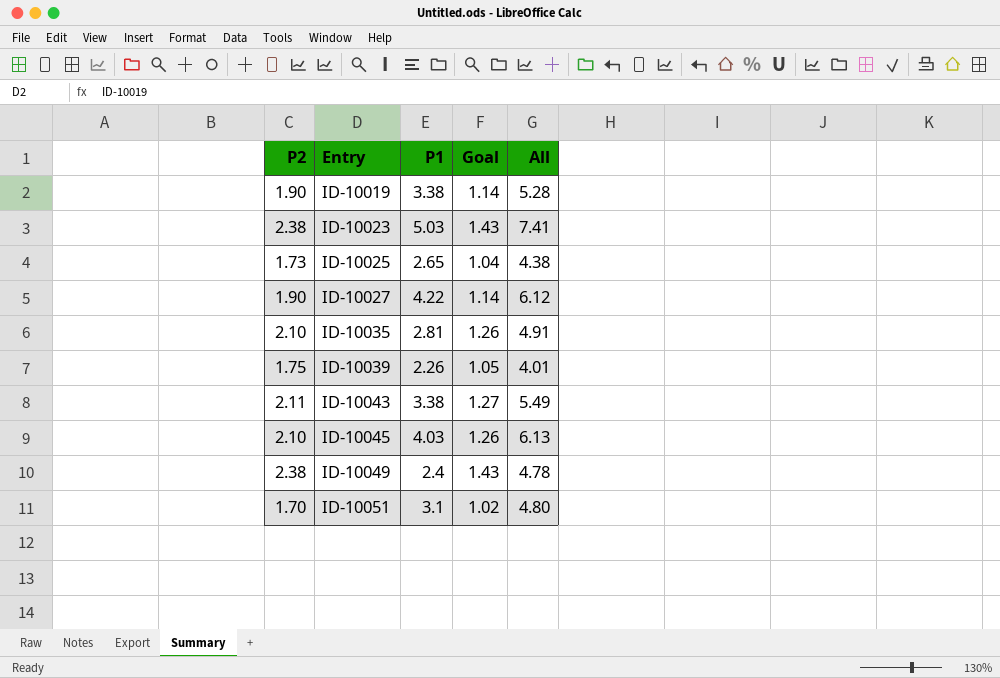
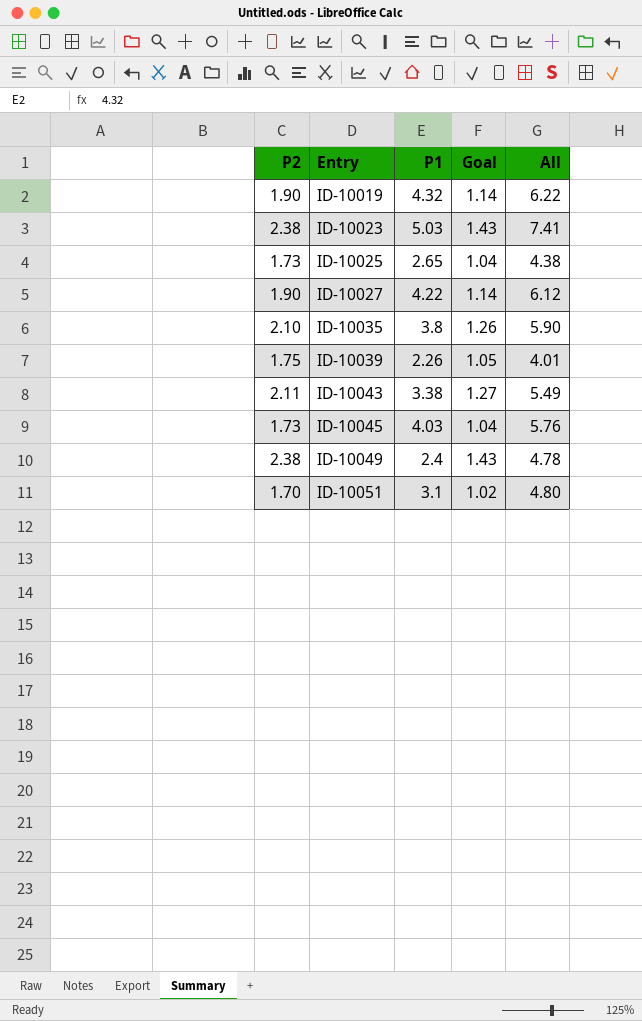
ID-10019 | P1: 3.38 -> 4.32
ID-10019 | All: 5.28 -> 6.22
ID-10035 | P1: 2.81 -> 3.8
ID-10035 | All: 4.91 -> 5.90
ID-10045 | P2: 2.10 -> 1.73
ID-10045 | Goal: 1.26 -> 1.04
ID-10045 | All: 6.13 -> 5.76

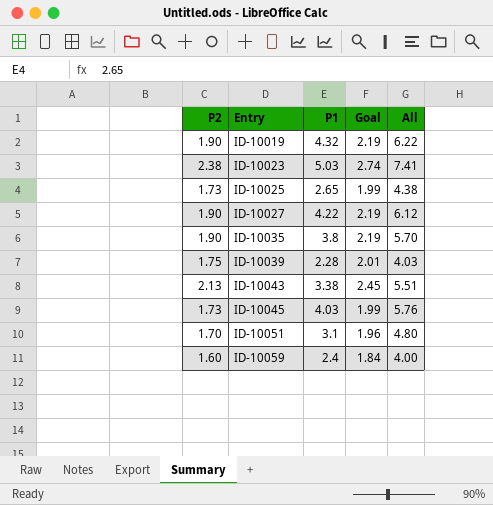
column Goal | formula: [P2] * 0.6 -> [P2] * 1.15
row ID-10049: 2.38 | 2.4 | 1.43 | 4.78 -> none
ID-10035 | P2: 2.10 -> 1.90
ID-10035 | All: 5.90 -> 5.70
ID-10039 | P1: 2.26 -> 2.28
ID-10039 | All: 4.01 -> 4.03
ID-10043 | P2: 2.11 -> 2.13
ID-10043 | All: 5.49 -> 5.51
row ID-10059: none -> 1.60 | 2.4 | 1.84 | 4.00

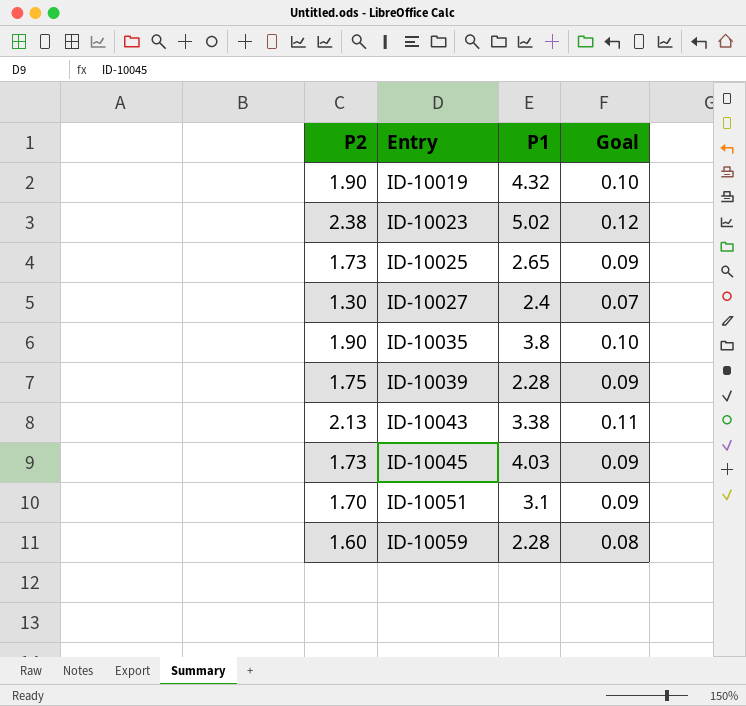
column All | formula: [P2] + [P1] -> none
column Goal | formula: [P2] * 1.15 -> [P2] * 0.05
ID-10023 | P1: 5.03 -> 5.02
ID-10027 | P2: 1.90 -> 1.30
ID-10027 | P1: 4.22 -> 2.4
ID-10059 | P1: 2.4 -> 2.28

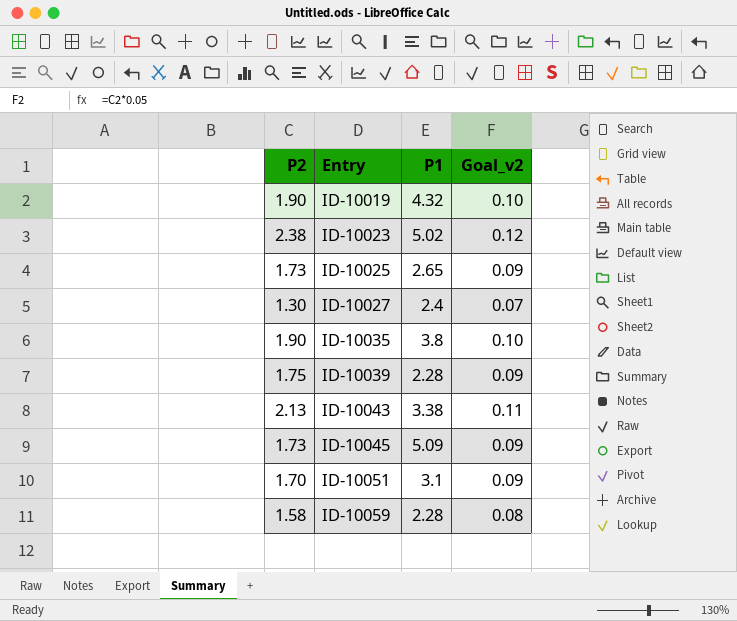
column name: Goal -> Goal_v2
ID-10045 | P1: 4.03 -> 5.09
ID-10059 | P2: 1.60 -> 1.58

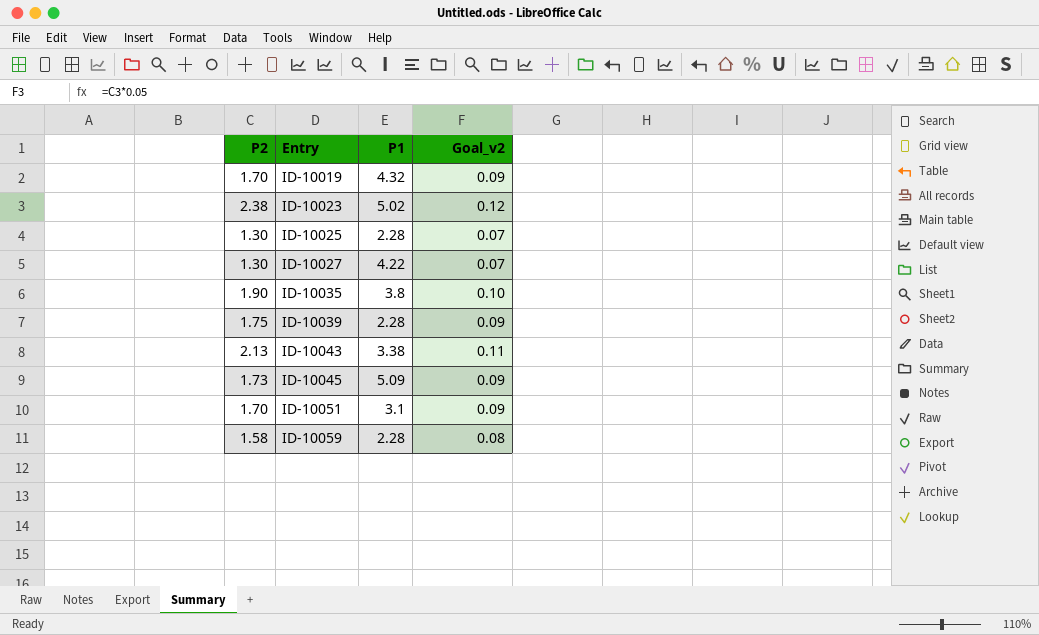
ID-10019 | P2: 1.90 -> 1.70
ID-10019 | Goal_v2: 0.10 -> 0.09
ID-10025 | P2: 1.73 -> 1.30
ID-10025 | P1: 2.65 -> 2.28
ID-10025 | Goal_v2: 0.09 -> 0.07
ID-10027 | P1: 2.4 -> 4.22

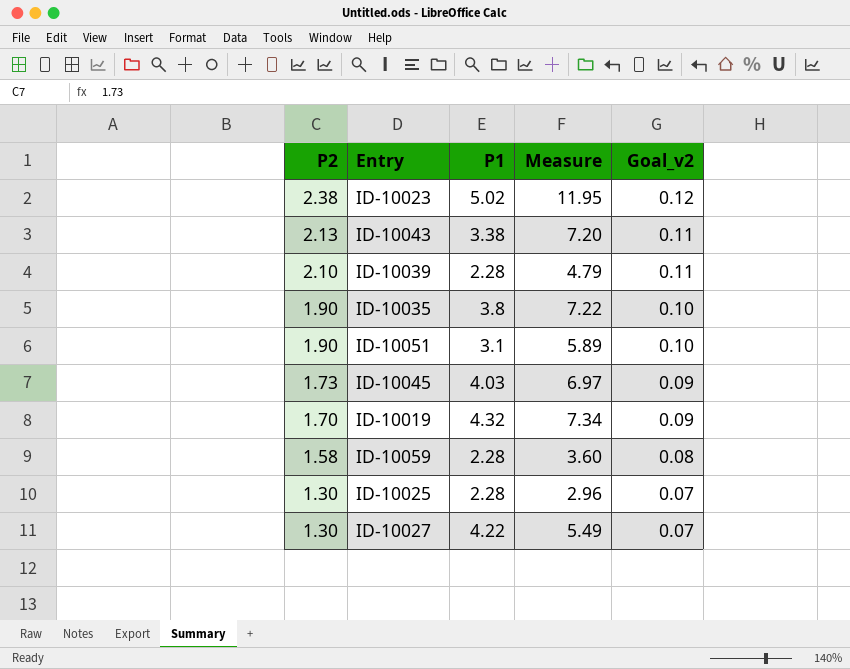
row order: Entry ascending -> P2 descending
column Measure | formula: none -> [P2] * [P1]
ID-10039 | P2: 1.75 -> 2.10
ID-10039 | Goal_v2: 0.09 -> 0.11
ID-10051 | P2: 1.70 -> 1.90
ID-10051 | Goal_v2: 0.09 -> 0.10
ID-10045 | P1: 5.09 -> 4.03

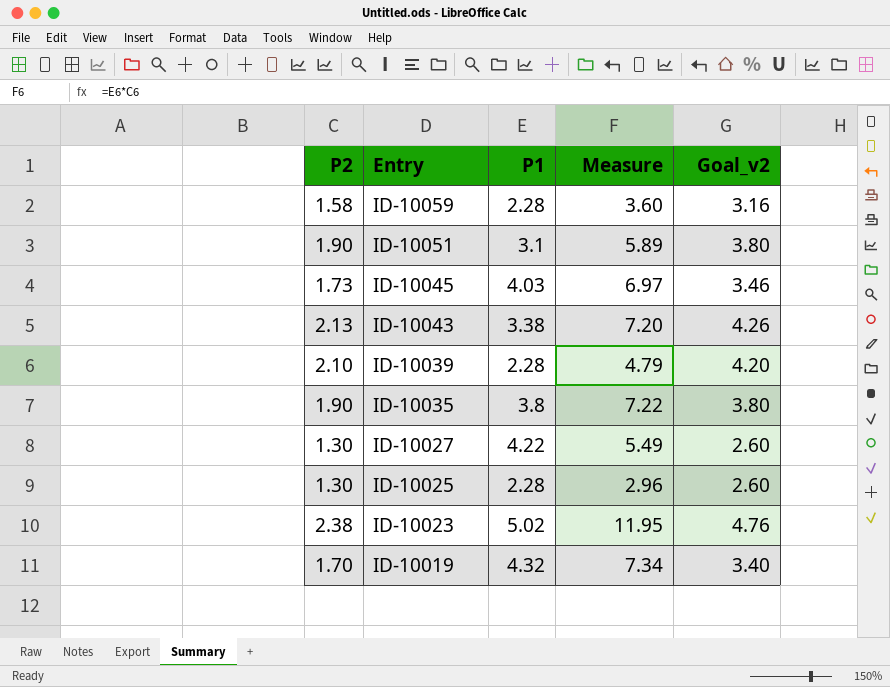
row order: P2 descending -> Entry descending
column Goal_v2 | formula: [P2] * 0.05 -> [P2] * 2

